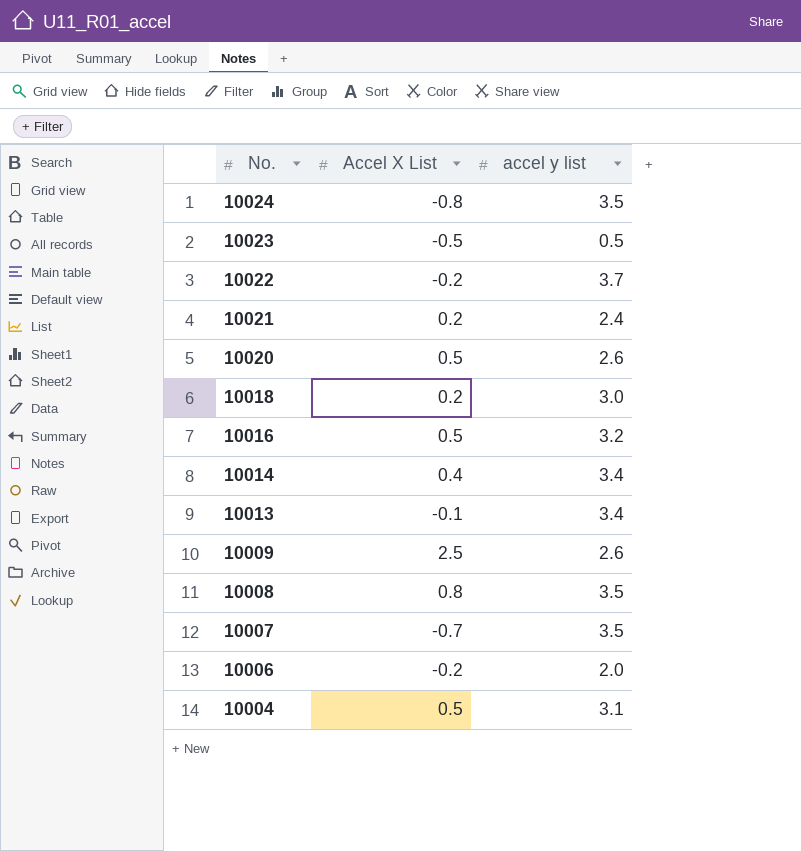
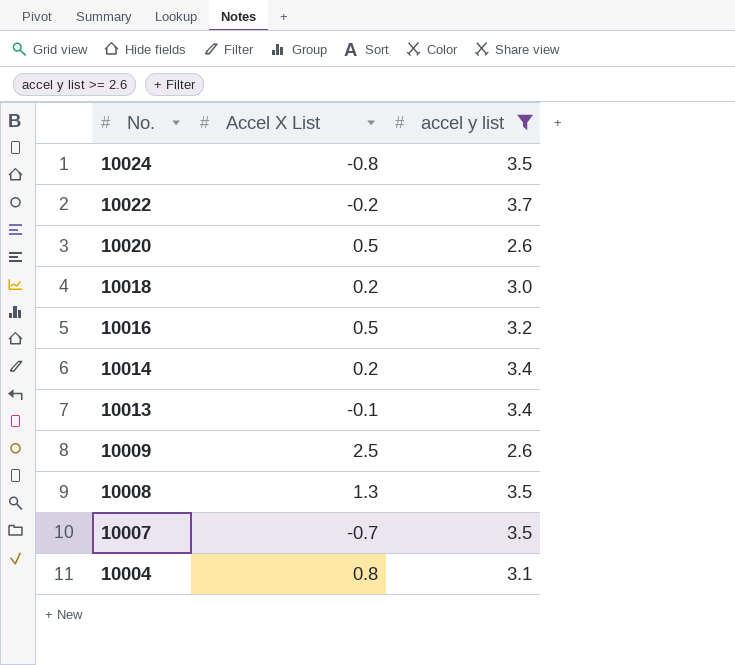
filter: none -> accel y list >= 2.6
10014 | Accel X List: 0.4 -> 0.2
10008 | Accel X List: 0.8 -> 1.3
10004 | Accel X List: 0.5 -> 0.8

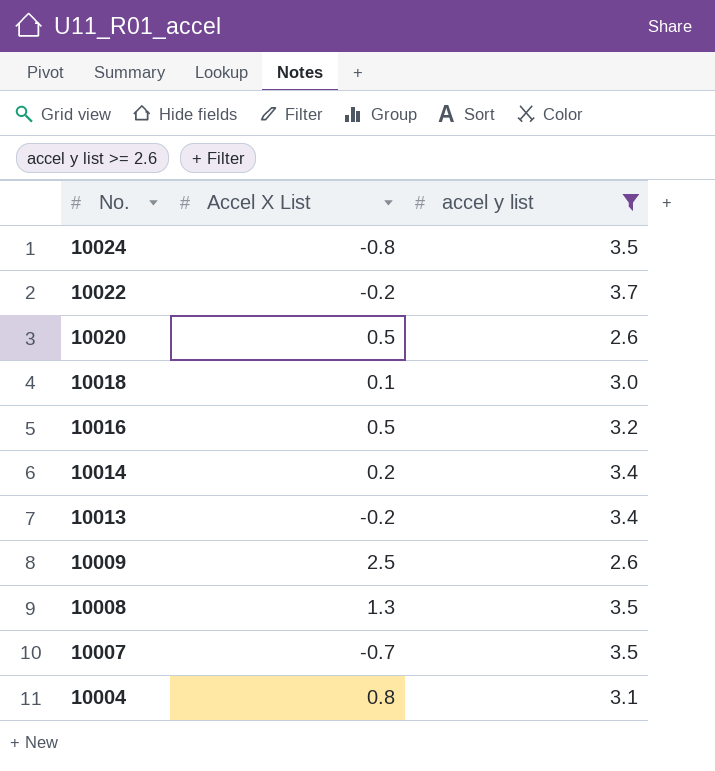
10018 | Accel X List: 0.2 -> 0.1
10013 | Accel X List: -0.1 -> -0.2

